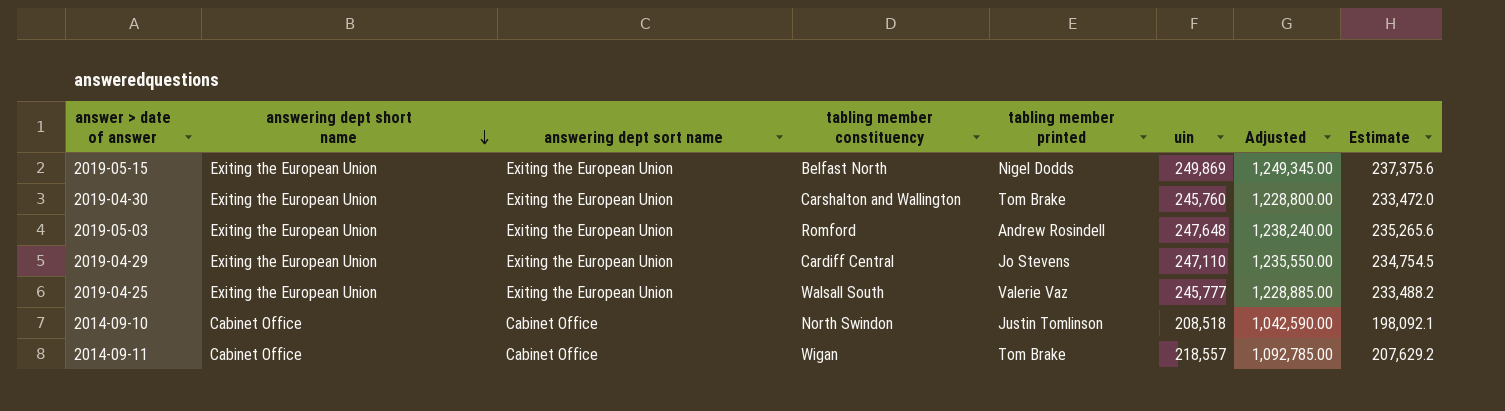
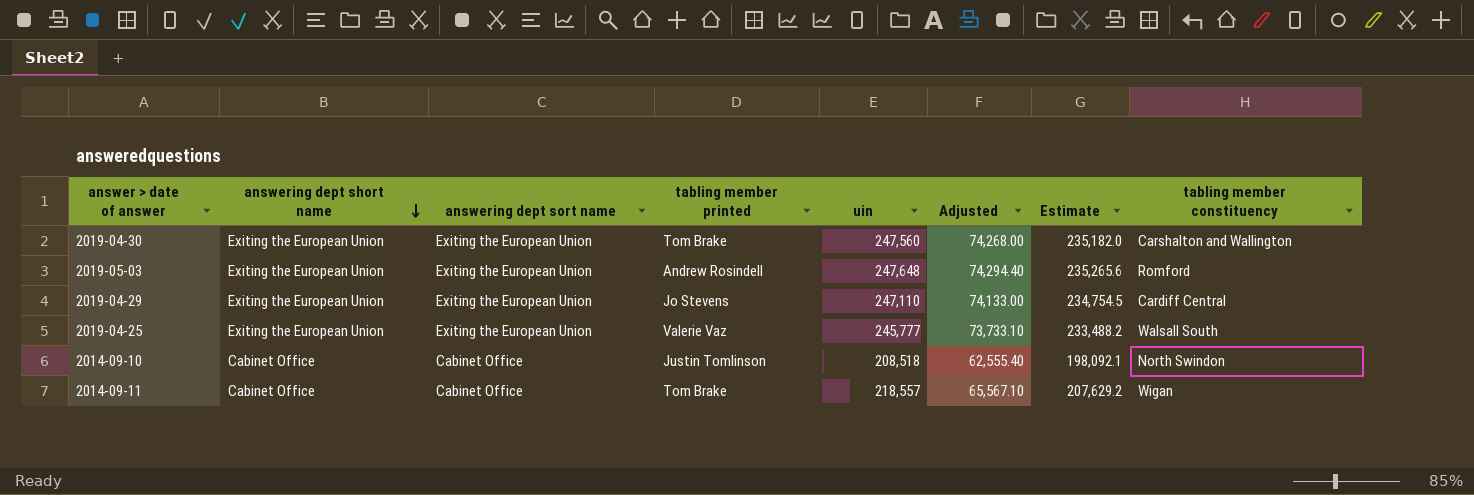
column Adjusted | formula: [uin] * 5 -> [uin] * 0.3
column tabling member constituency | position: 4 -> 8
row 2019-05-15: Exiting the European Union | Exiting the European Union | Belfast North | Nigel Dodds | 249,869 | 1,249,345.00 | 237,375.6 -> none
2019-04-30 | uin: 245,760 -> 247,560
2019-04-30 | Estimate: 233,472.0 -> 235,182.0

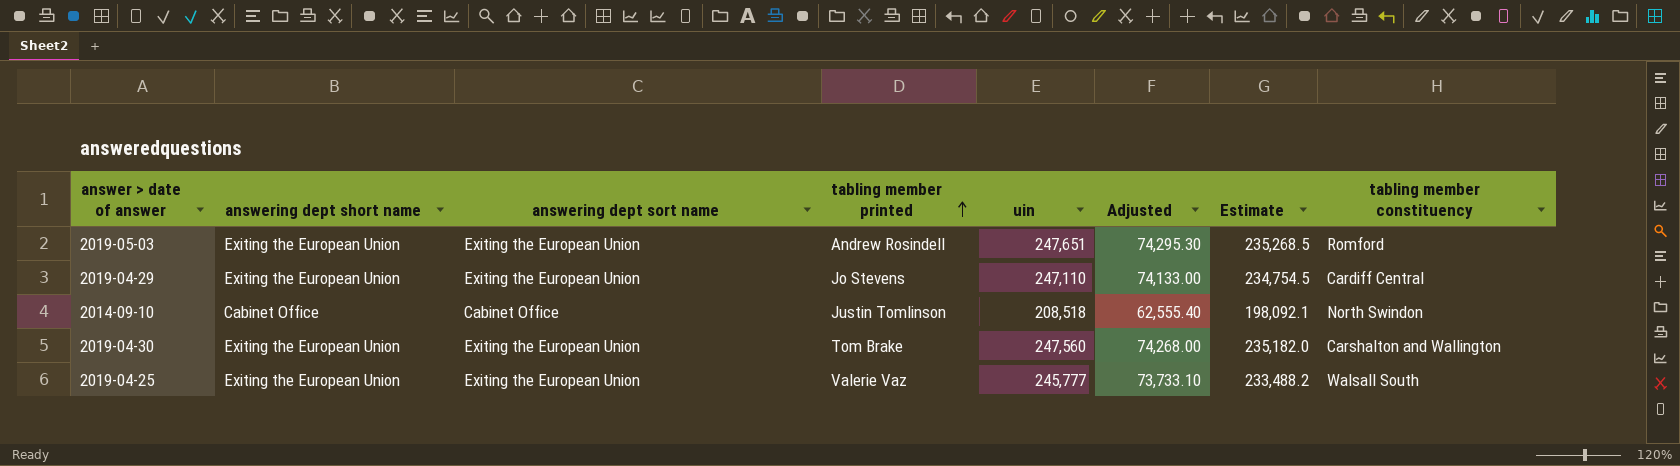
row order: answering dept short name descending -> tabling member printed ascending
row 2014-09-11: Cabinet Office | Cabinet Office | Tom Brake | 218,557 | 65,567.10 | 207,629.2 | Wigan -> none
2019-05-03 | uin: 247,648 -> 247,651
2019-05-03 | Adjusted: 74,294.40 -> 74,295.30
2019-05-03 | Estimate: 235,265.6 -> 235,268.5

